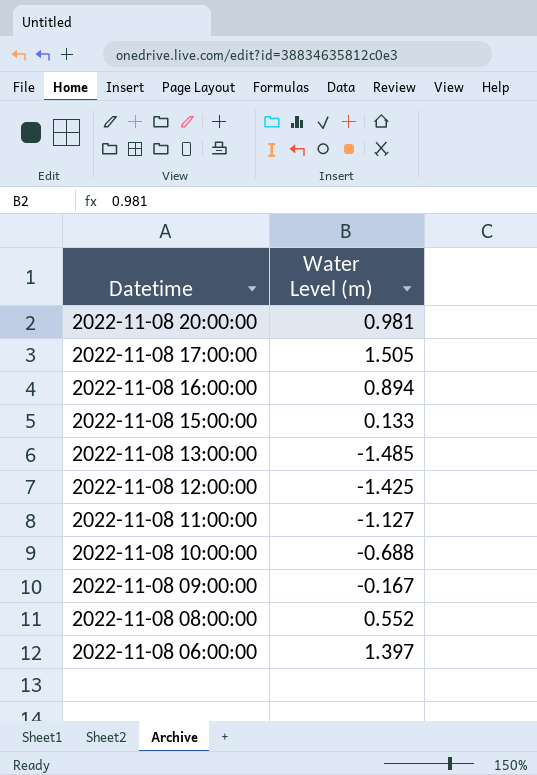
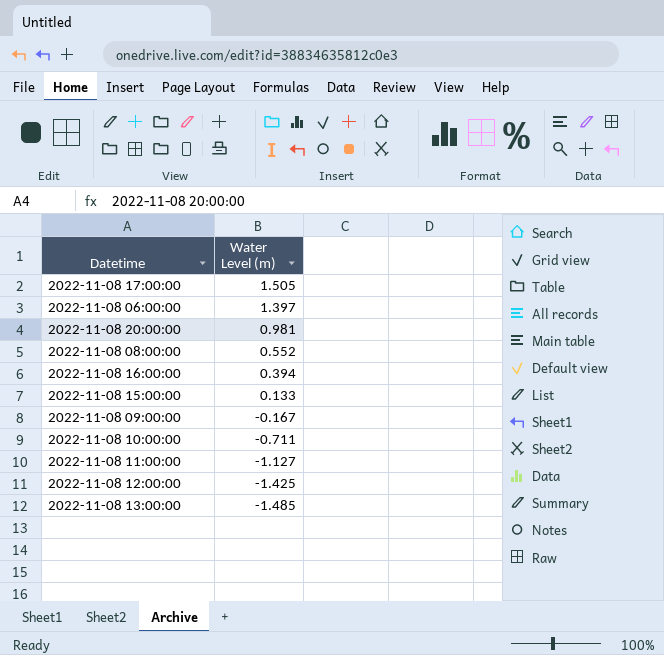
row order: Datetime descending -> Water Level (m) descending
2022-11-08 16:00:00 | Water Level (m): 0.894 -> 0.394
2022-11-08 10:00:00 | Water Level (m): -0.688 -> -0.711

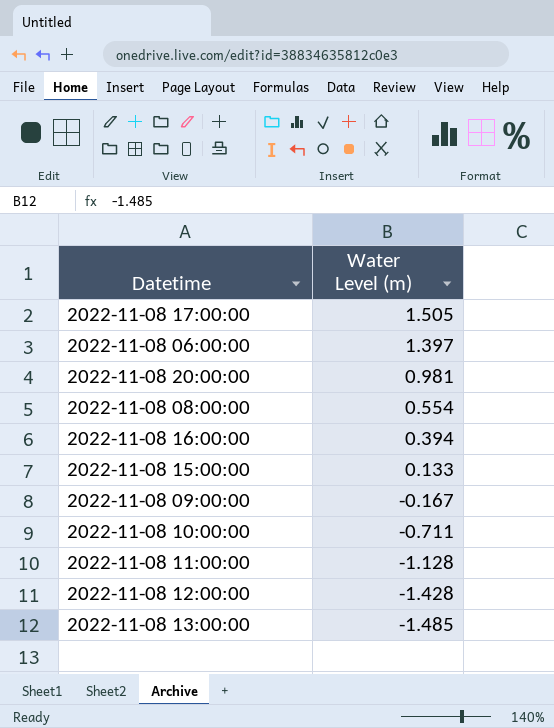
2022-11-08 08:00:00 | Water Level (m): 0.552 -> 0.554
2022-11-08 11:00:00 | Water Level (m): -1.127 -> -1.128
2022-11-08 12:00:00 | Water Level (m): -1.425 -> -1.428

